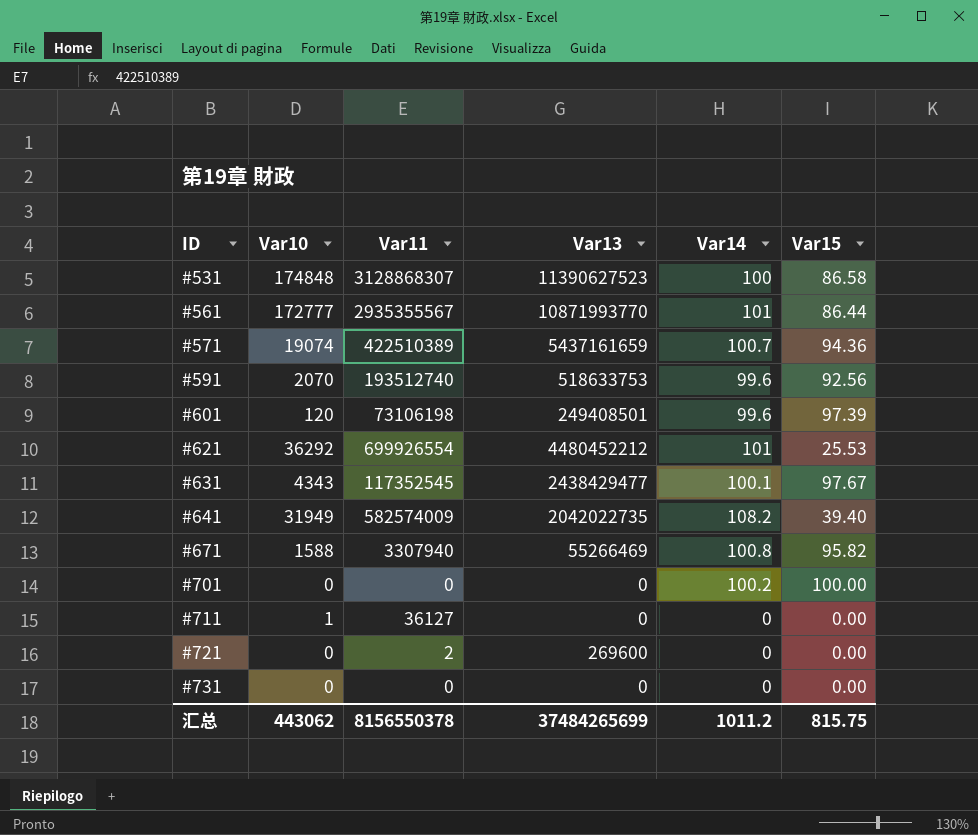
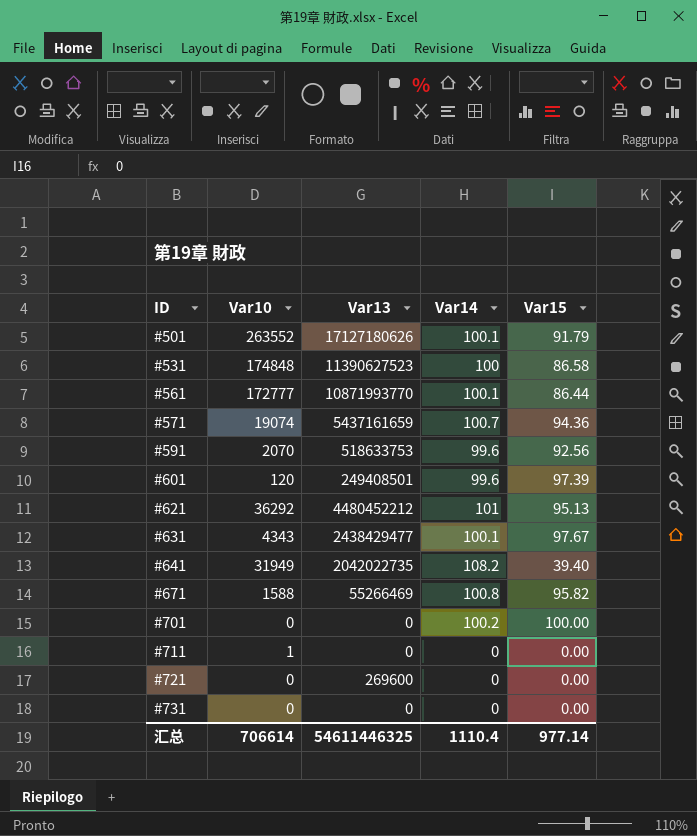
column Var11 | position: 3 -> none
row #501: none -> 263552 | 17127180626 | 100.1 | 91.79
#561 | Var14: 101 -> 100.1
#621 | Var15: 25.53 -> 95.13
汇总 | Var10: 443062 -> 706614
汇总 | Var13: 37484265699 -> 54611446325
汇总 | Var14: 1011.2 -> 1110.4
汇总 | Var15: 815.75 -> 977.14

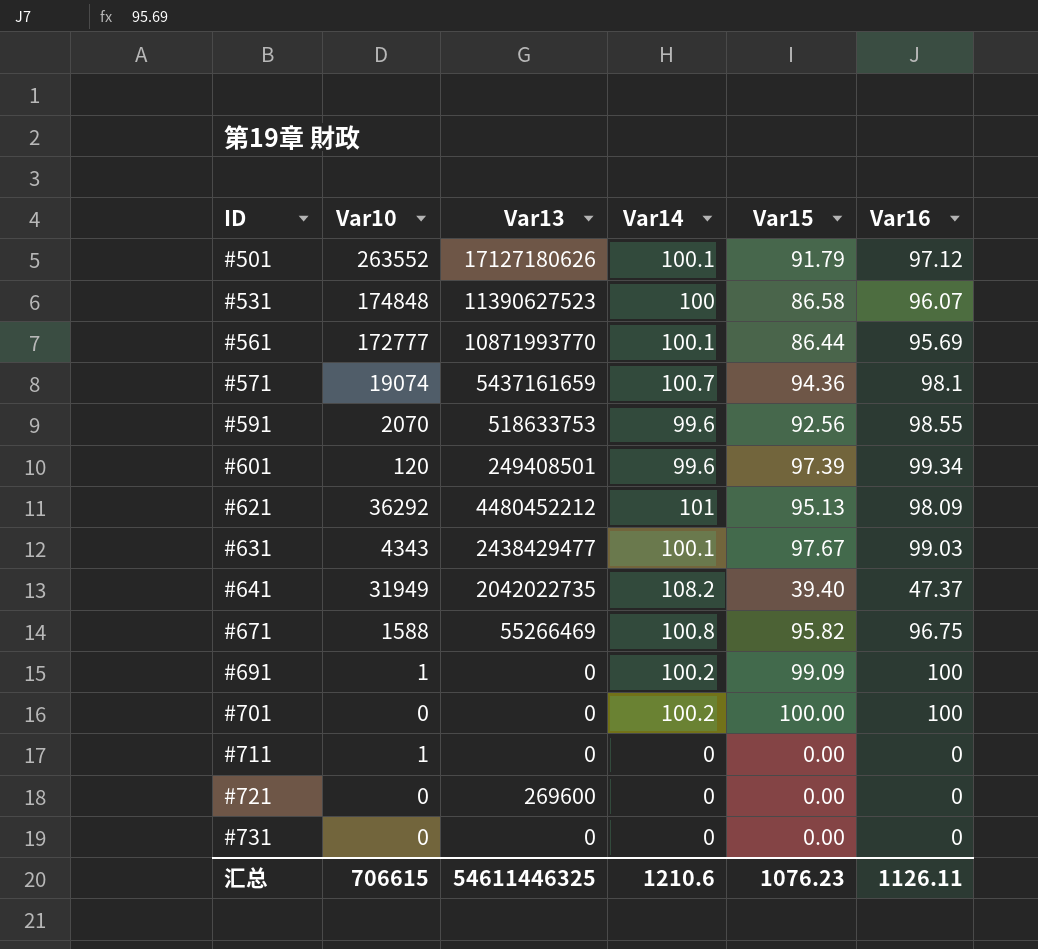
column Var16 | position: none -> 6
row #691: none -> 1 | 0 | 100.2 | 99.09 | 100
汇总 | Var10: 706614 -> 706615
汇总 | Var14: 1110.4 -> 1210.6
汇总 | Var15: 977.14 -> 1076.23

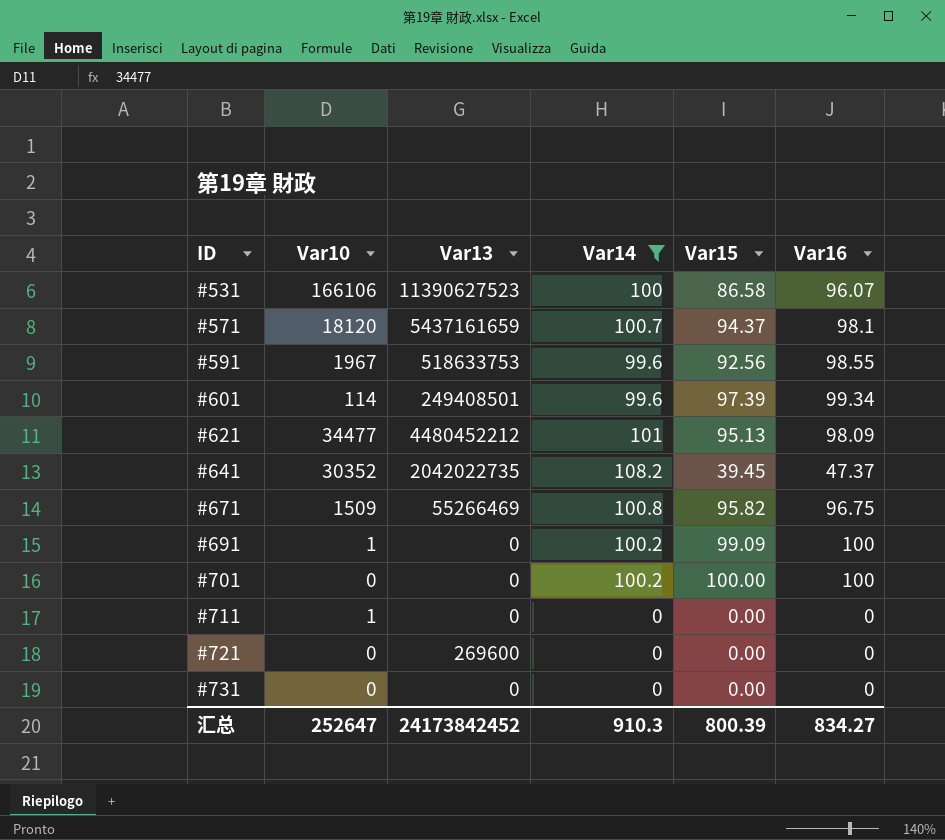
filter: none -> Var14 != 100.1
#531 | Var10: 174848 -> 166106
#571 | Var10: 19074 -> 18120
#571 | Var15: 94.36 -> 94.37
#591 | Var10: 2070 -> 1967
#601 | Var10: 120 -> 114
#621 | Var10: 36292 -> 34477
#641 | Var10: 31949 -> 30352
#641 | Var15: 39.40 -> 39.45
#671 | Var10: 1588 -> 1509
汇总 | Var10: 706615 -> 252647
汇总 | Var13: 54611446325 -> 24173842452
汇总 | Var14: 1210.6 -> 910.3
汇总 | Var15: 1076.23 -> 800.39
汇总 | Var16: 1126.11 -> 834.27

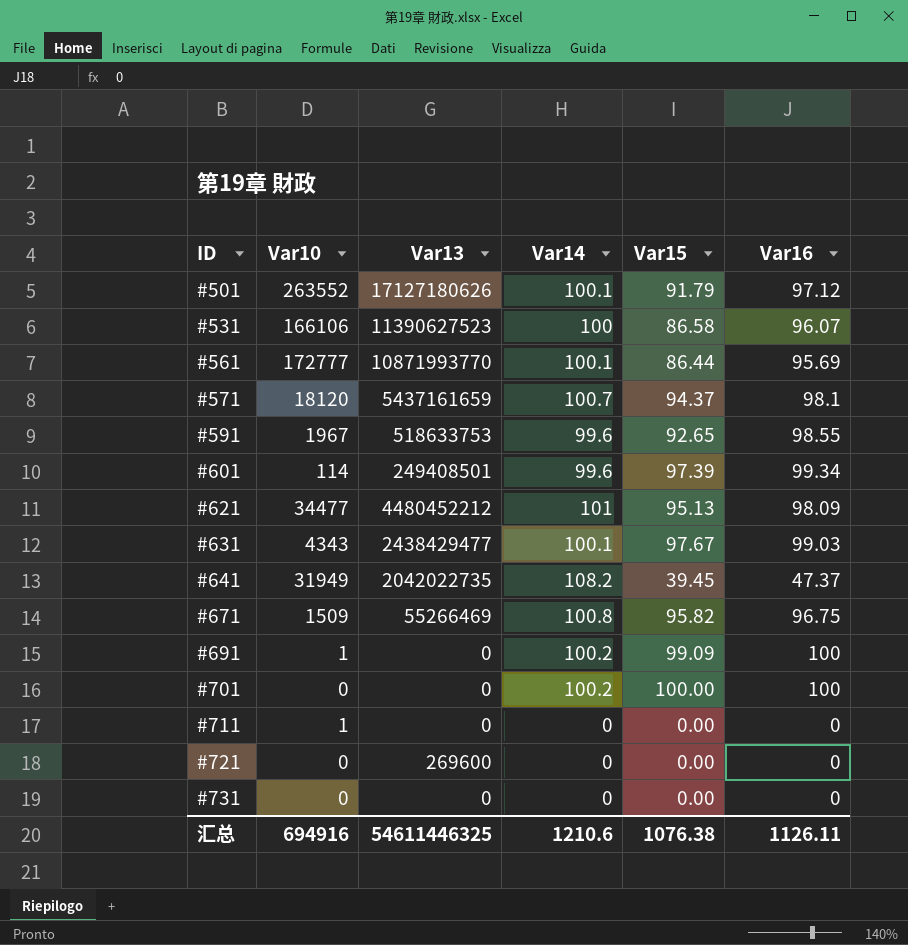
filter: Var14 != 100.1 -> none
#591 | Var15: 92.56 -> 92.65
#641 | Var10: 30352 -> 31949
汇总 | Var10: 252647 -> 694916
汇总 | Var13: 24173842452 -> 54611446325
汇总 | Var14: 910.3 -> 1210.6
汇总 | Var15: 800.39 -> 1076.38
汇总 | Var16: 834.27 -> 1126.11

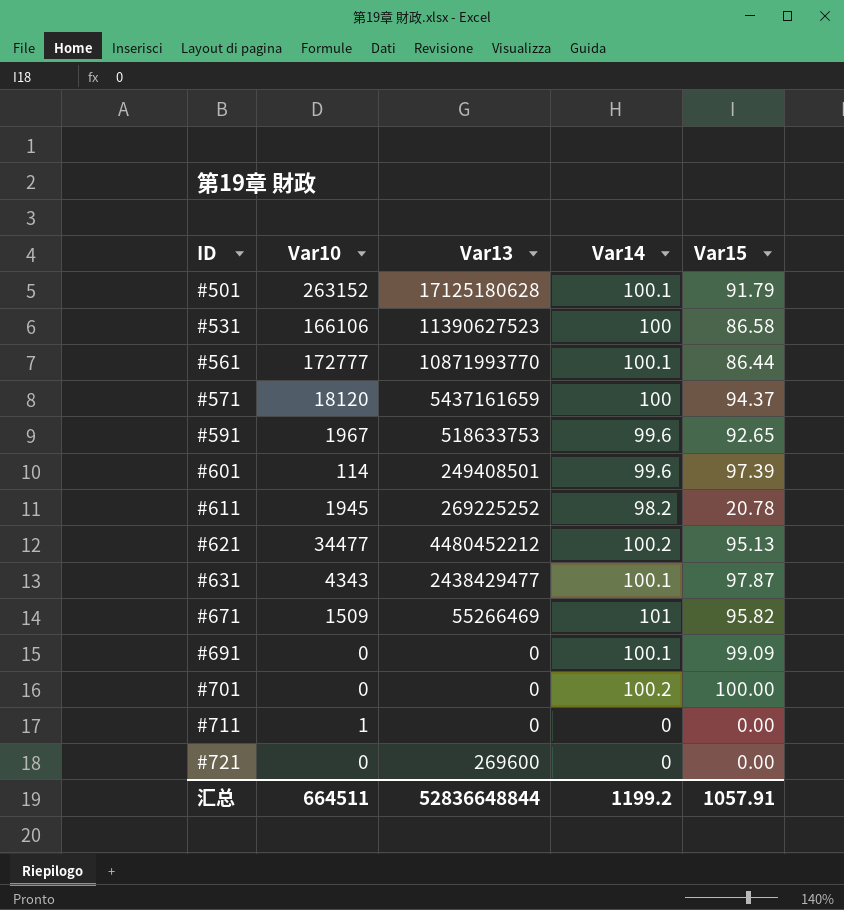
column Var16 | position: 6 -> none
row #641: 31949 | 2042022735 | 108.2 | 39.45 | 47.37 -> none
row #731: 0 | 0 | 0 | 0.00 | 0 -> none
#501 | Var10: 263552 -> 263152
#501 | Var13: 17127180626 -> 17125180628
#571 | Var14: 100.7 -> 100
row #611: none -> 1945 | 269225252 | 98.2 | 20.78
#621 | Var14: 101 -> 100.2
#631 | Var15: 97.67 -> 97.87
#671 | Var14: 100.8 -> 101
#691 | Var10: 1 -> 0
#691 | Var14: 100.2 -> 100.1
汇总 | Var10: 694916 -> 664511
汇总 | Var13: 54611446325 -> 52836648844
汇总 | Var14: 1210.6 -> 1199.2
汇总 | Var15: 1076.38 -> 1057.91

